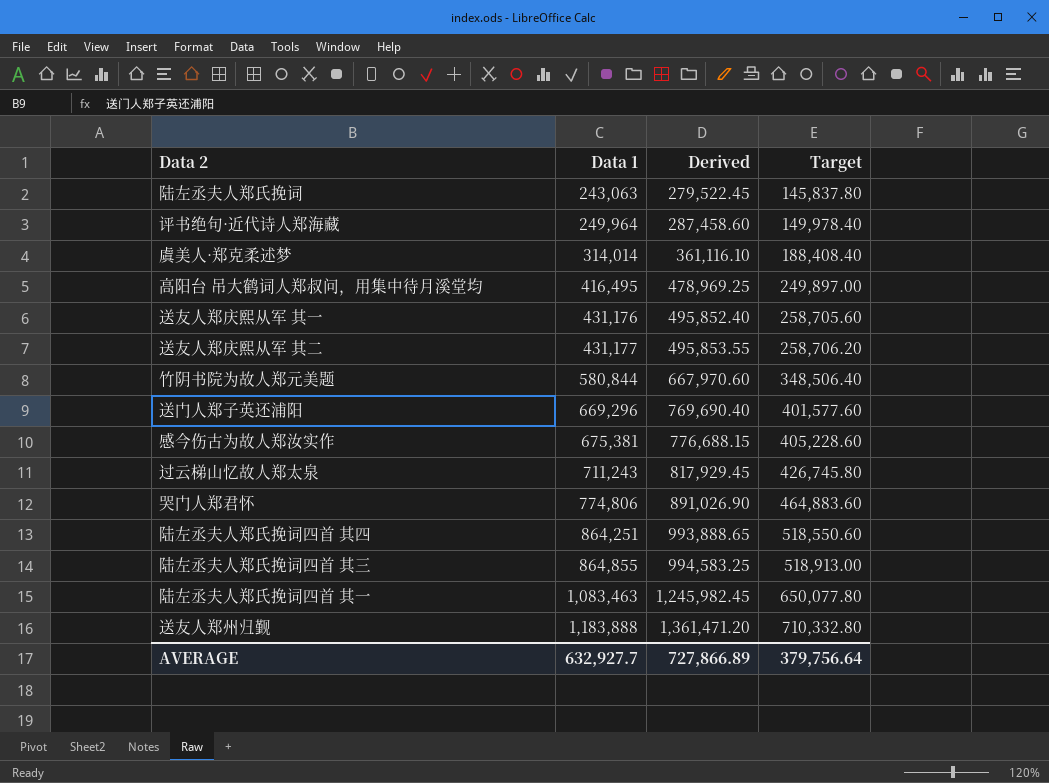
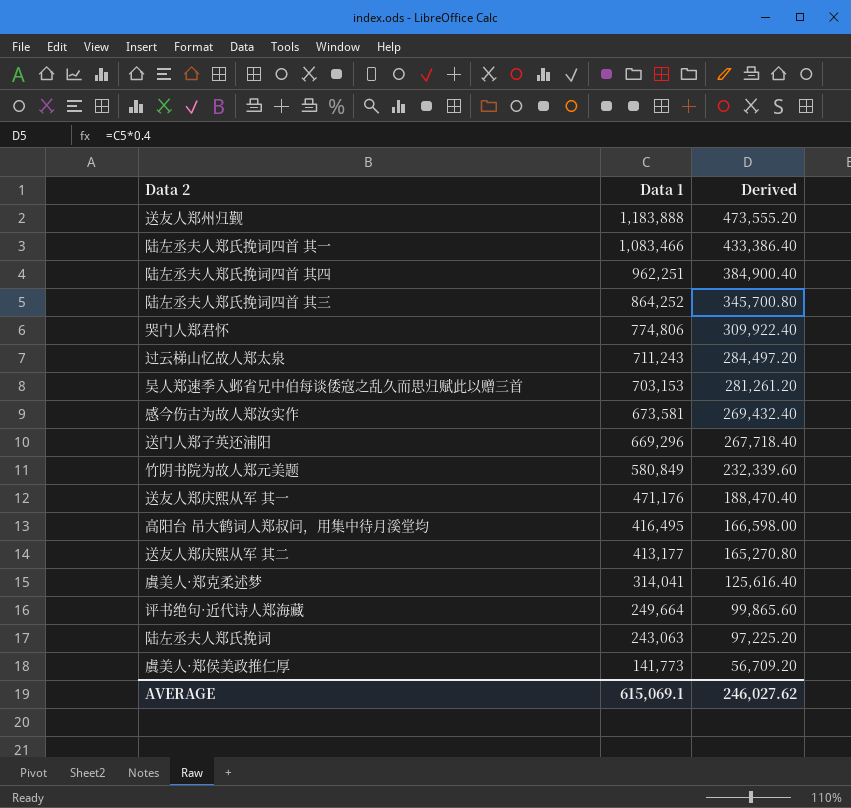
row order: Data 1 ascending -> Data 1 descending
column Target | formula: [Data 1] * 0.6 -> none
column Derived | formula: [Data 1] * 1.15 -> [Data 1] * 0.4
陆左丞夫人郑氏挽词四首 其一 | Data 1: 1,083,463 -> 1,083,466
陆左丞夫人郑氏挽词四首 其四 | Data 1: 864,251 -> 962,251
陆左丞夫人郑氏挽词四首 其三 | Data 1: 864,855 -> 864,252
row 吴人郑速季入邺省兄中伯每谈倭寇之乱久而思归赋此以赠三首: none -> 703,153 | 281,261.20
感今伤古为故人郑汝实作 | Data 1: 675,381 -> 673,581
竹阴书院为故人郑元美题 | Data 1: 580,844 -> 580,849
送友人郑庆熙从军 其一 | Data 1: 431,176 -> 471,176
送友人郑庆熙从军 其二 | Data 1: 431,177 -> 413,177
虞美人·郑克柔述梦 | Data 1: 314,014 -> 314,041
评书绝句·近代诗人郑海藏 | Data 1: 249,964 -> 249,664
row 虞美人·郑侯美政推仁厚: none -> 141,773 | 56,709.20
AVERAGE | Data 1: 632,927.7 -> 615,069.1
AVERAGE | Derived: 727,866.89 -> 246,027.62

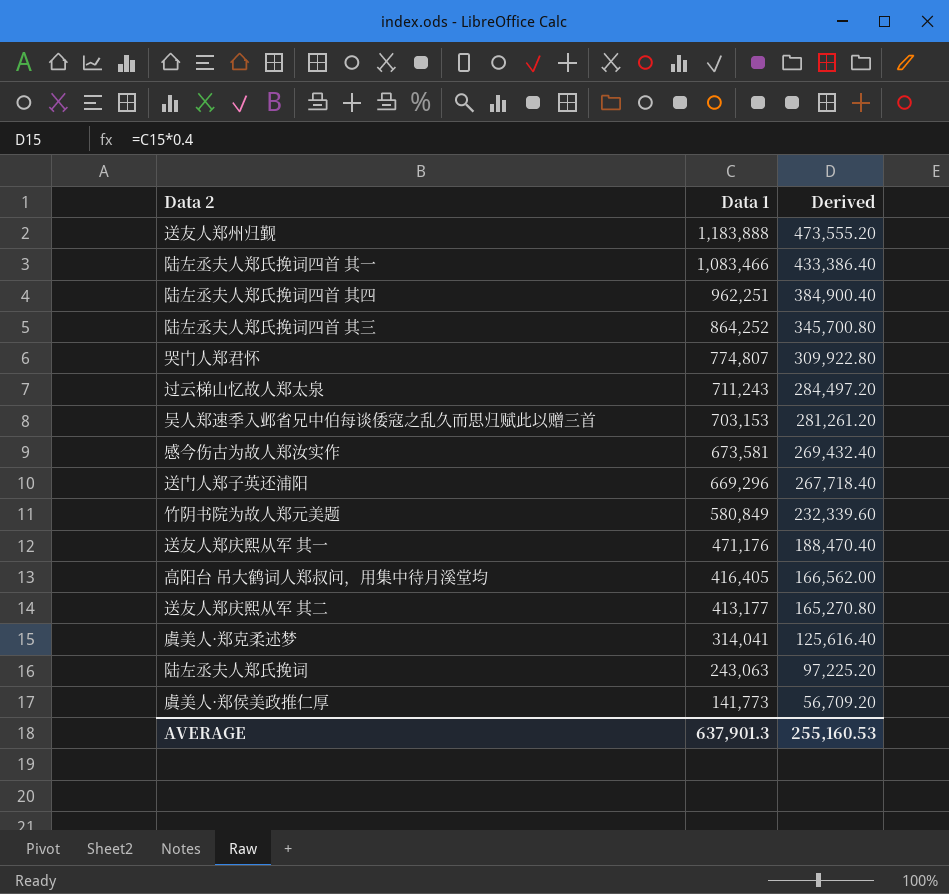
row 评书绝句·近代诗人郑海藏: 249,664 | 99,865.60 -> none
哭门人郑君怀 | Data 1: 774,806 -> 774,807
哭门人郑君怀 | Derived: 309,922.40 -> 309,922.80
高阳台 吊大鹤词人郑叔问，用集中待月溪堂均 | Data 1: 416,495 -> 416,405
高阳台 吊大鹤词人郑叔问，用集中待月溪堂均 | Derived: 166,598.00 -> 166,562.00
AVERAGE | Data 1: 615,069.1 -> 637,901.3
AVERAGE | Derived: 246,027.62 -> 255,160.53

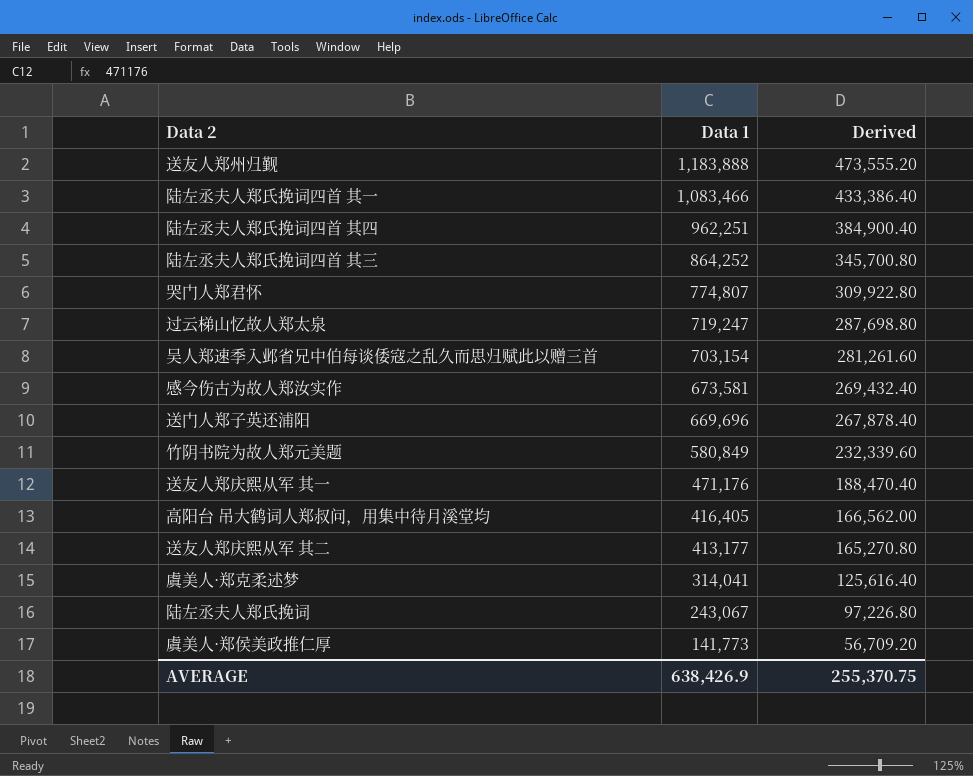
过云梯山忆故人郑太泉 | Data 1: 711,243 -> 719,247
过云梯山忆故人郑太泉 | Derived: 284,497.20 -> 287,698.80
吴人郑速季入邺省兄中伯每谈倭寇之乱久而思归赋此以赠三首 | Data 1: 703,153 -> 703,154
吴人郑速季入邺省兄中伯每谈倭寇之乱久而思归赋此以赠三首 | Derived: 281,261.20 -> 281,261.60
送门人郑子英还浦阳 | Data 1: 669,296 -> 669,696
送门人郑子英还浦阳 | Derived: 267,718.40 -> 267,878.40
陆左丞夫人郑氏挽词 | Data 1: 243,063 -> 243,067
陆左丞夫人郑氏挽词 | Derived: 97,225.20 -> 97,226.80
AVERAGE | Data 1: 637,901.3 -> 638,426.9
AVERAGE | Derived: 255,160.53 -> 255,370.75

